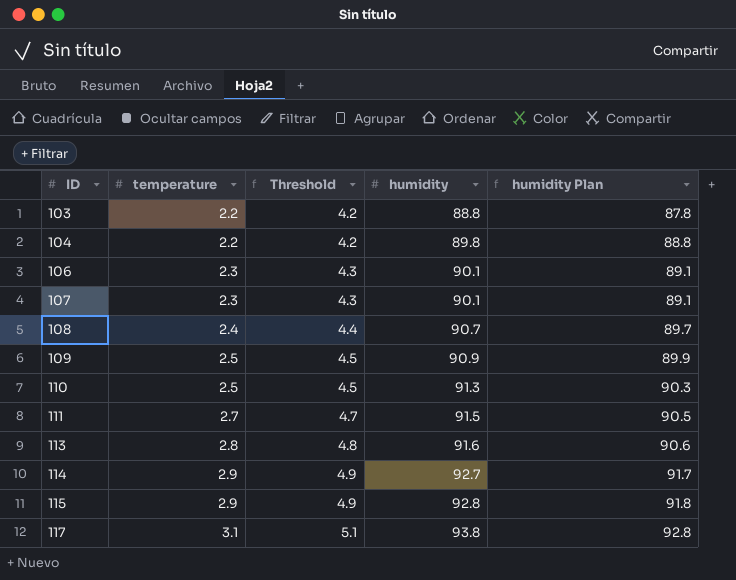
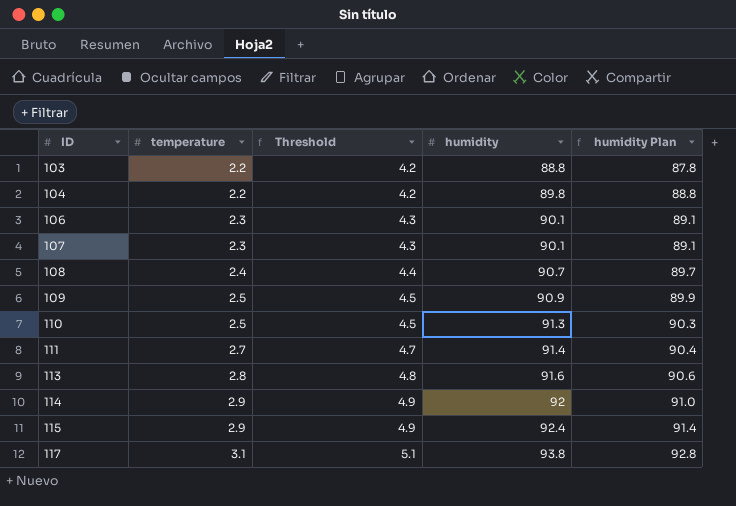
111 | humidity: 91.5 -> 91.4
111 | humidity Plan: 90.5 -> 90.4
114 | humidity: 92.7 -> 92
114 | humidity Plan: 91.7 -> 91.0
115 | humidity: 92.8 -> 92.4
115 | humidity Plan: 91.8 -> 91.4

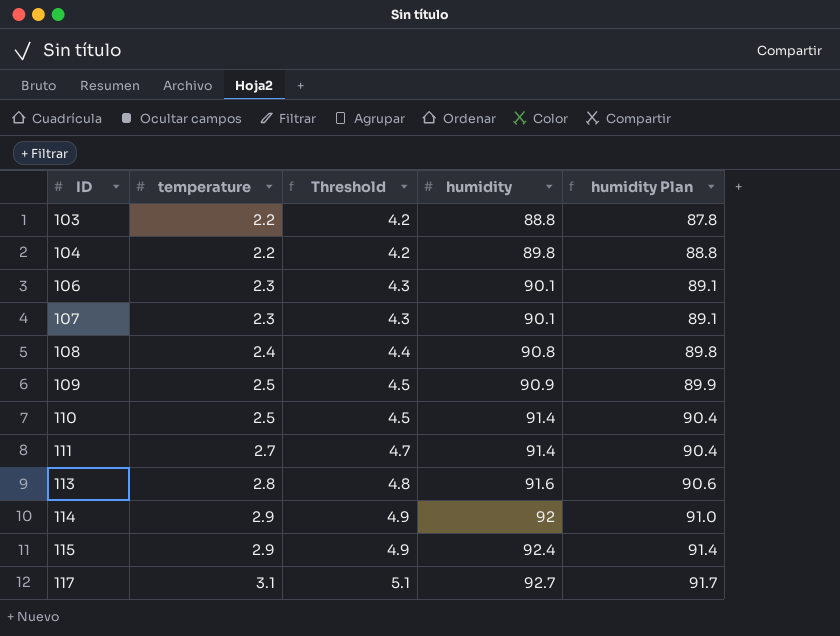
108 | humidity: 90.7 -> 90.8
108 | humidity Plan: 89.7 -> 89.8
110 | humidity: 91.3 -> 91.4
110 | humidity Plan: 90.3 -> 90.4
117 | humidity: 93.8 -> 92.7
117 | humidity Plan: 92.8 -> 91.7

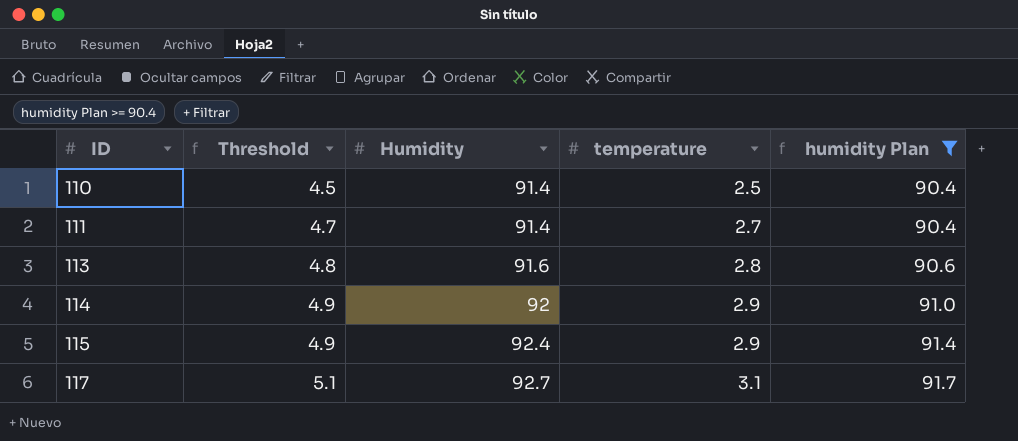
filter: none -> humidity Plan >= 90.4
column name: humidity -> Humidity
column temperature | position: 2 -> 4

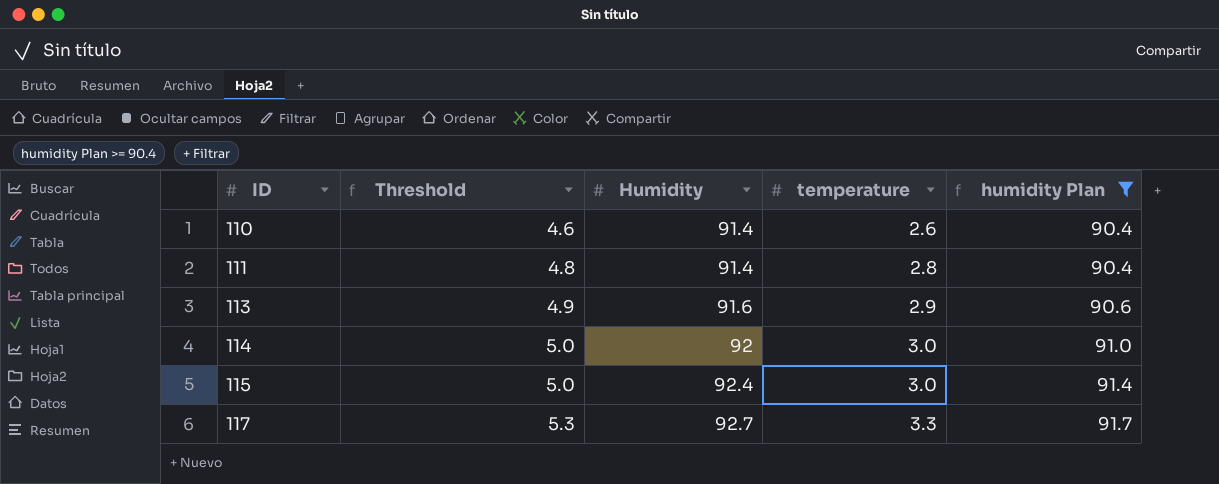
110 | Threshold: 4.5 -> 4.6
110 | temperature: 2.5 -> 2.6
111 | Threshold: 4.7 -> 4.8
111 | temperature: 2.7 -> 2.8
113 | Threshold: 4.8 -> 4.9
113 | temperature: 2.8 -> 2.9
114 | Threshold: 4.9 -> 5.0
114 | temperature: 2.9 -> 3.0
115 | Threshold: 4.9 -> 5.0
115 | temperature: 2.9 -> 3.0
117 | Threshold: 5.1 -> 5.3
117 | temperature: 3.1 -> 3.3

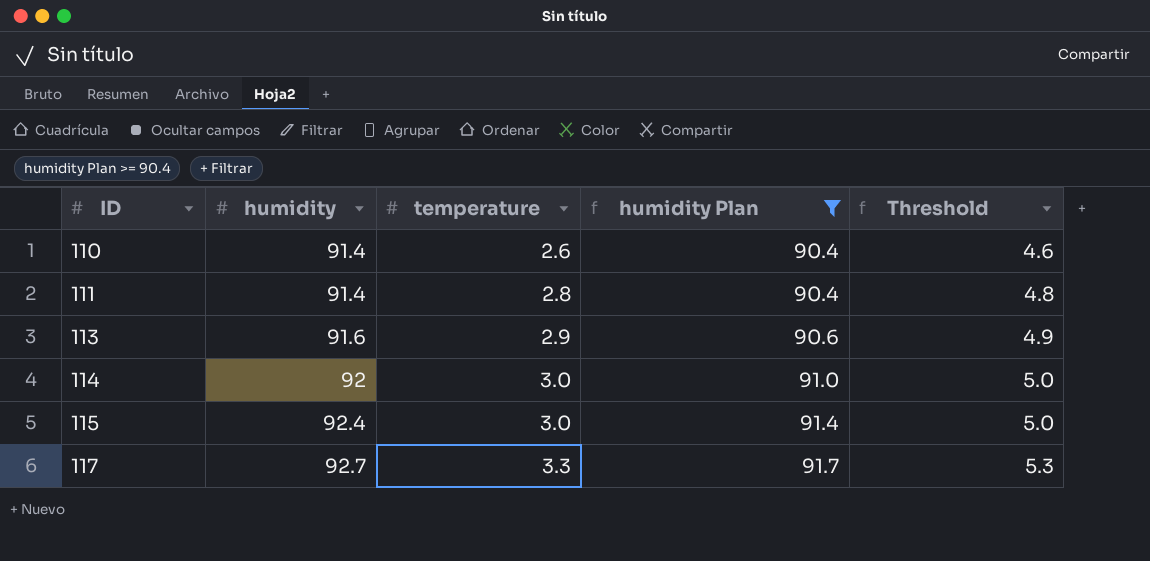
column name: Humidity -> humidity
column Threshold | position: 2 -> 5

